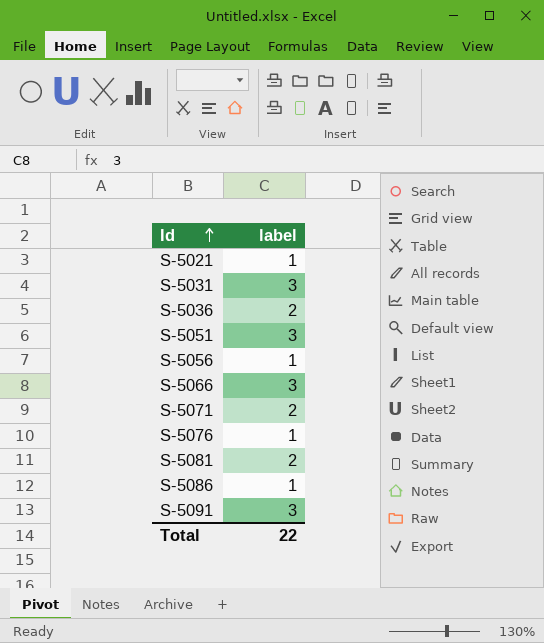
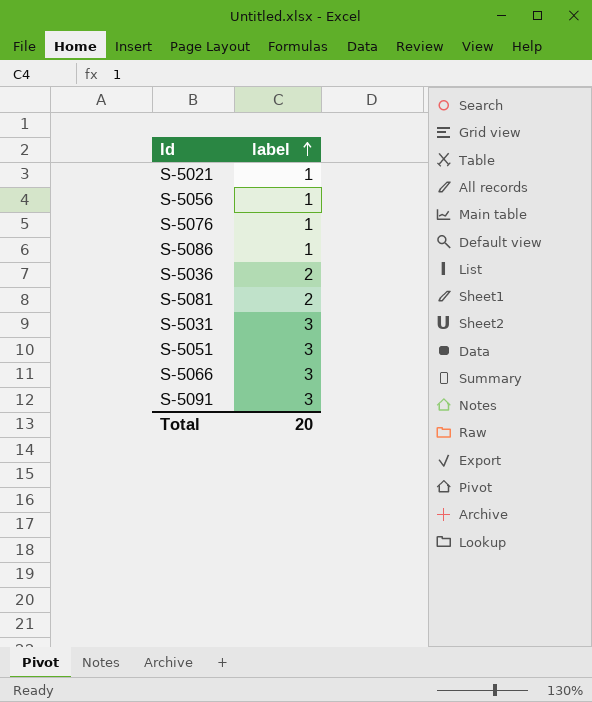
row order: Id ascending -> label ascending
row S-5071: 2 -> none
Total | label: 22 -> 20

